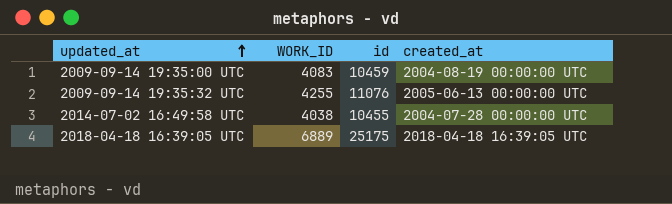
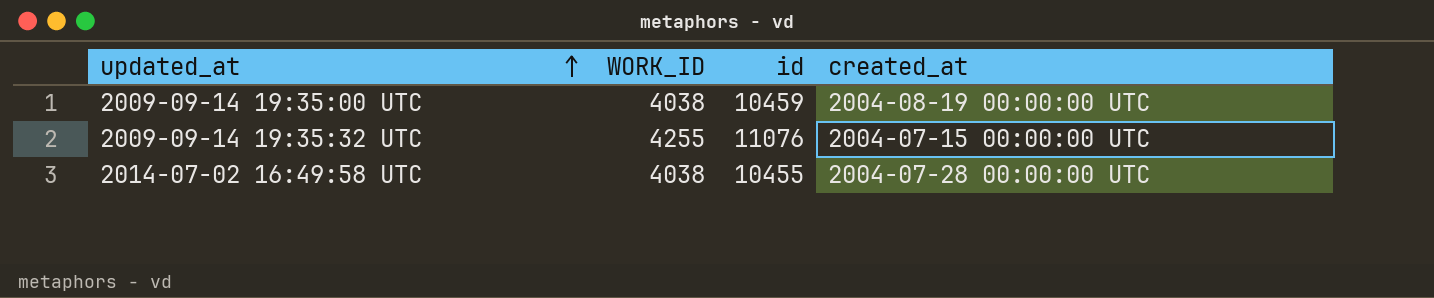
row 2018-04-18 16:39:05 UTC: 6889 | 25175 | 2018-04-18 16:39:05 UTC -> none
2009-09-14 19:35:00 UTC | WORK_ID: 4083 -> 4038
2009-09-14 19:35:32 UTC | created_at: 2005-06-13 00:00:00 UTC -> 2004-07-15 00:00:00 UTC

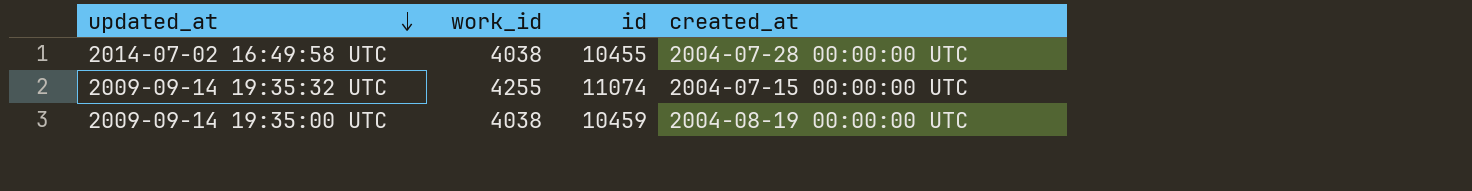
row order: updated_at ascending -> updated_at descending
column name: WORK_ID -> work_id
2009-09-14 19:35:32 UTC | id: 11076 -> 11074

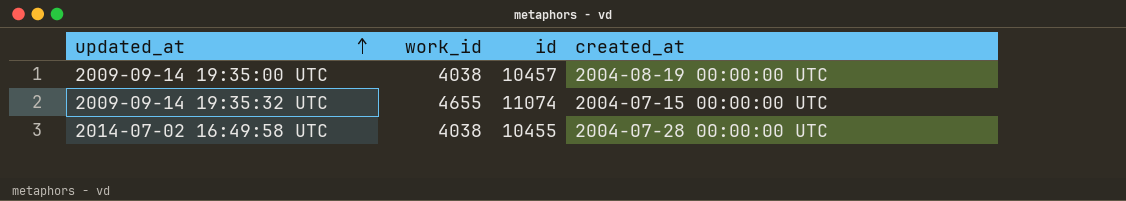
row order: updated_at descending -> updated_at ascending
2009-09-14 19:35:00 UTC | id: 10459 -> 10457
2009-09-14 19:35:32 UTC | work_id: 4255 -> 4655

